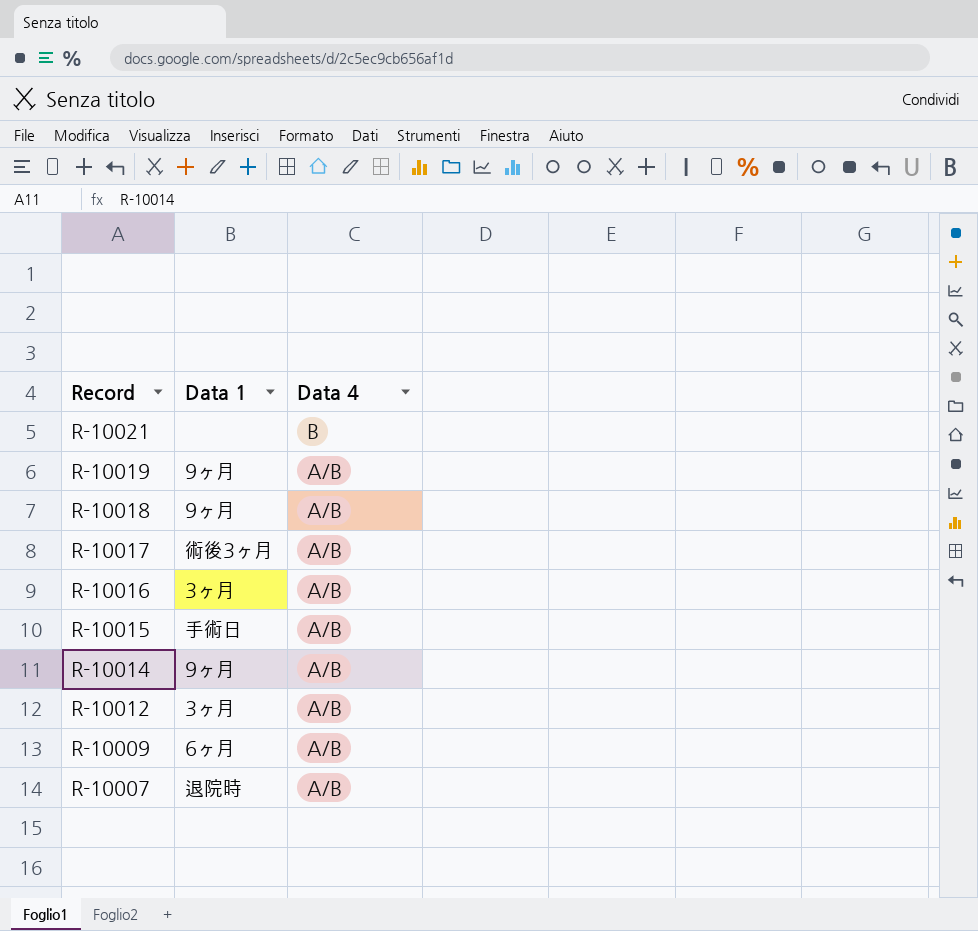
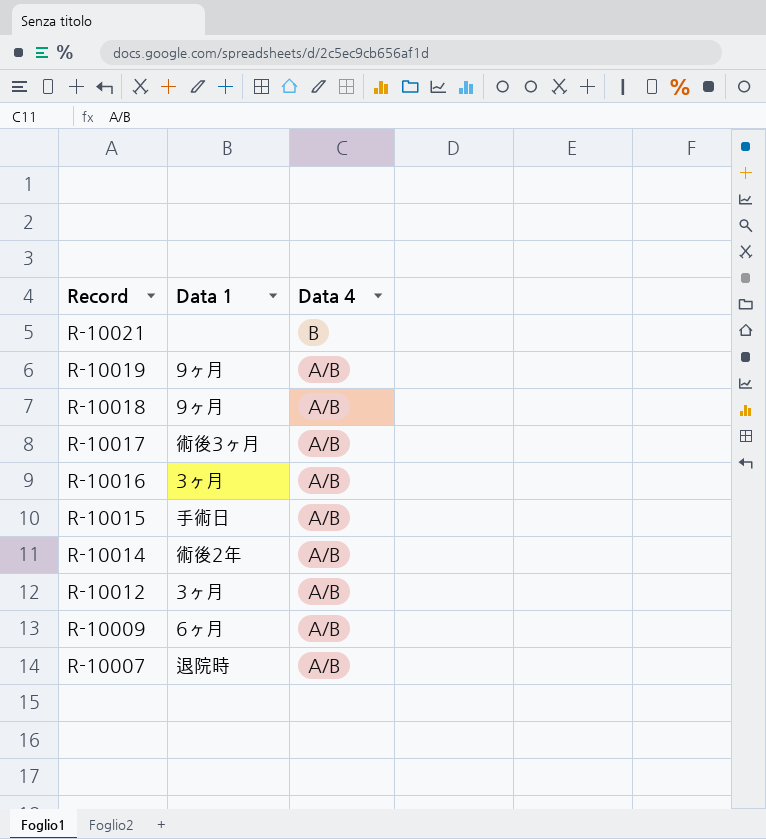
R-10014 | Data 1: 9ヶ月 -> 術後2年

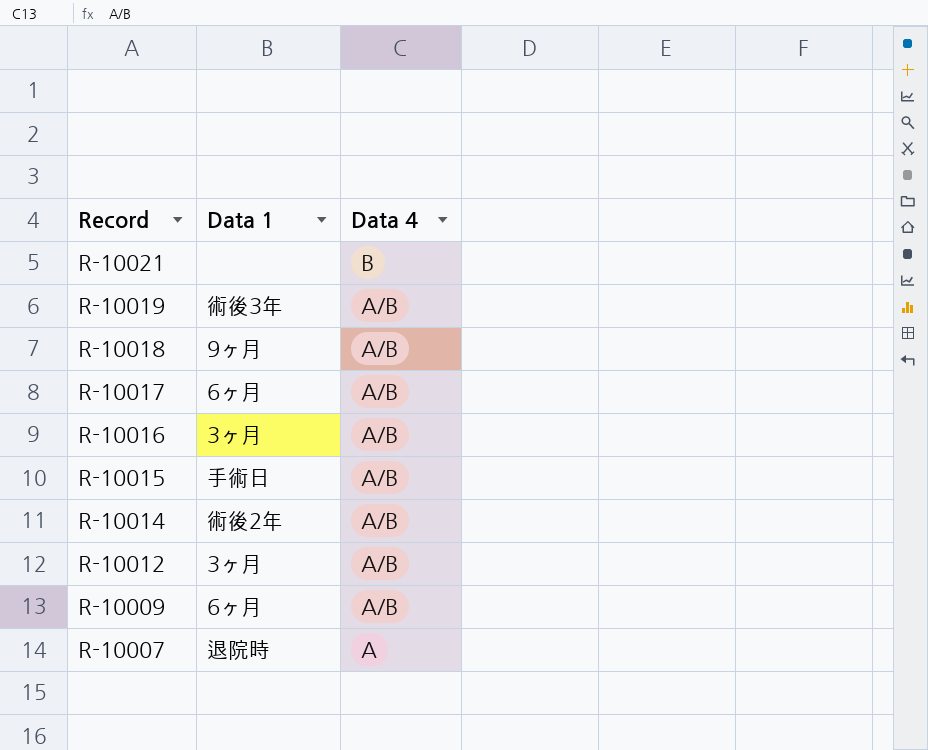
R-10019 | Data 1: 9ヶ月 -> 術後3年
R-10017 | Data 1: 術後3ヶ月 -> 6ヶ月
R-10007 | Data 4: A/B -> A

